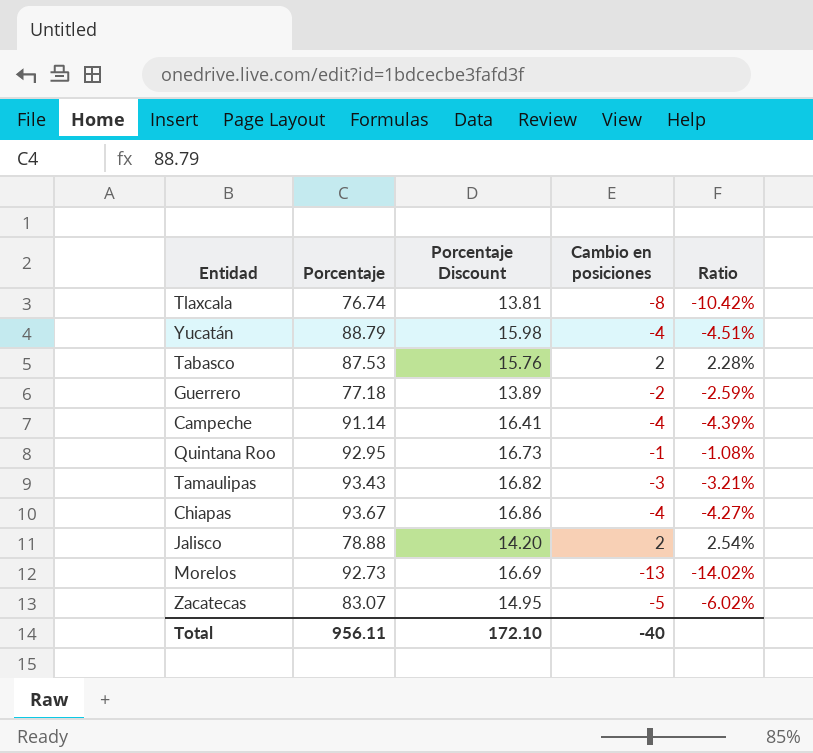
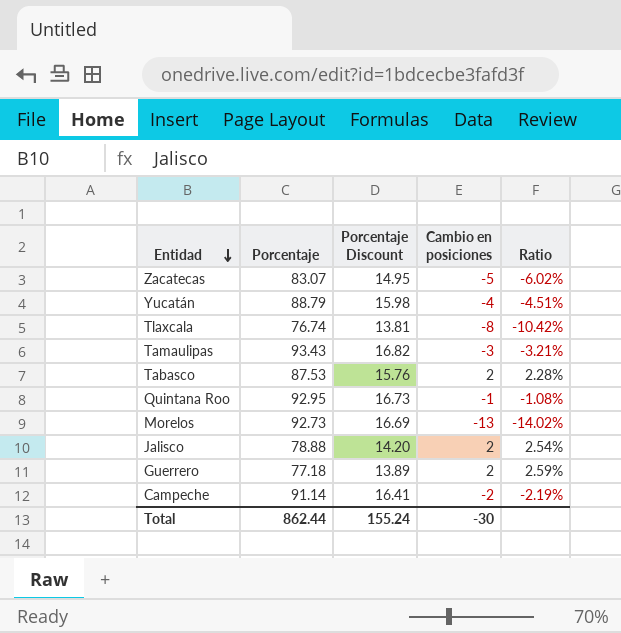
row order: none -> Entidad descending
row Chiapas: 93.67 | 16.86 | -4 | -4.27% -> none
Guerrero | Cambio en posiciones: -2 -> 2
Guerrero | Ratio: -2.59% -> 2.59%
Campeche | Cambio en posiciones: -4 -> -2
Campeche | Ratio: -4.39% -> -2.19%
Total | Porcentaje: 956.11 -> 862.44
Total | Porcentaje Discount: 172.10 -> 155.24
Total | Cambio en posiciones: -40 -> -30

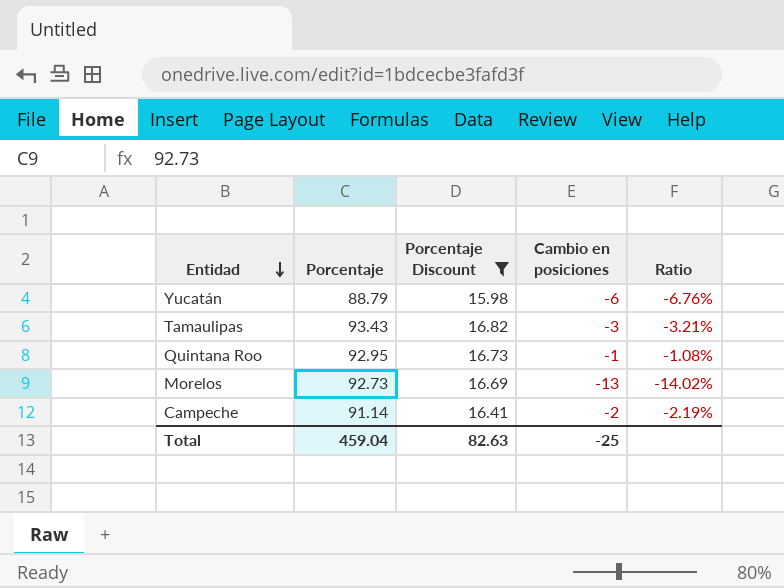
filter: none -> Porcentaje Discount >= 15.98
Yucatán | Cambio en posiciones: -4 -> -6
Yucatán | Ratio: -4.51% -> -6.76%
Total | Porcentaje: 862.44 -> 459.04
Total | Porcentaje Discount: 155.24 -> 82.63
Total | Cambio en posiciones: -30 -> -25

